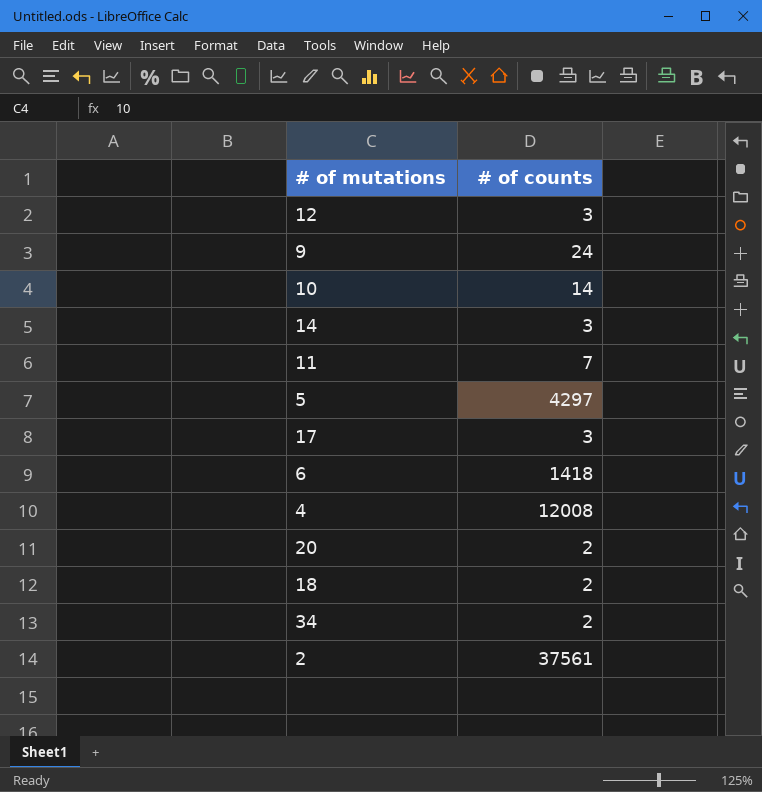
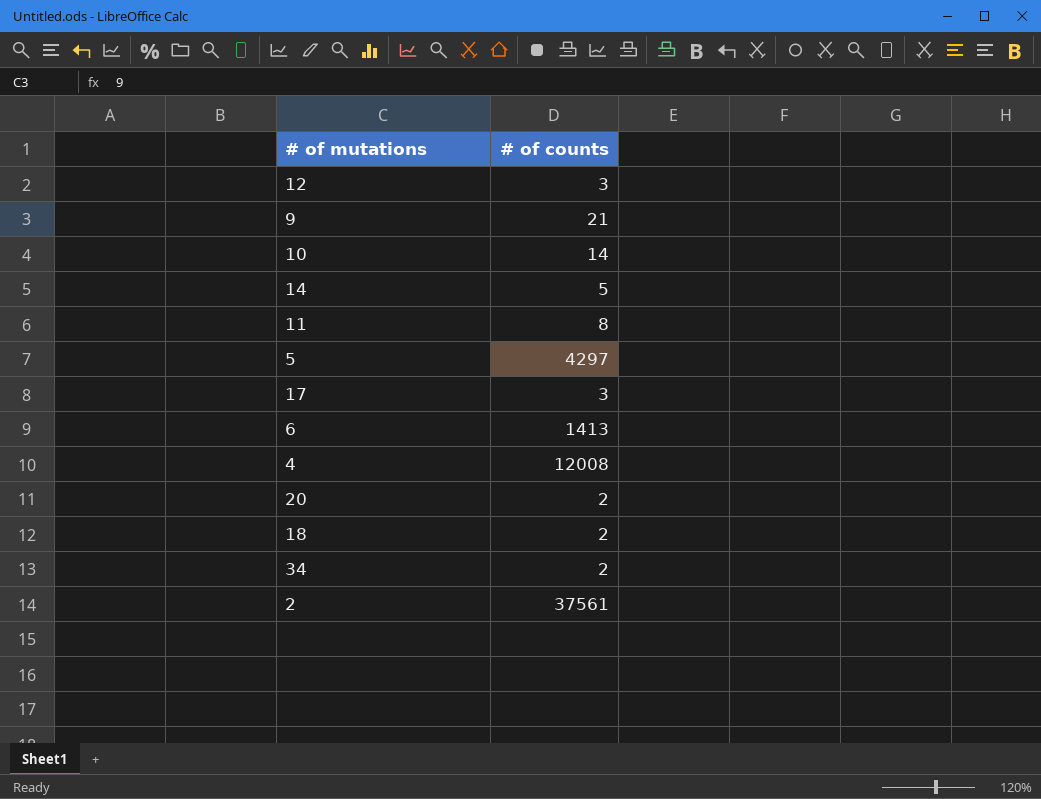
9 | # of counts: 24 -> 21
14 | # of counts: 3 -> 5
11 | # of counts: 7 -> 8
6 | # of counts: 1418 -> 1413

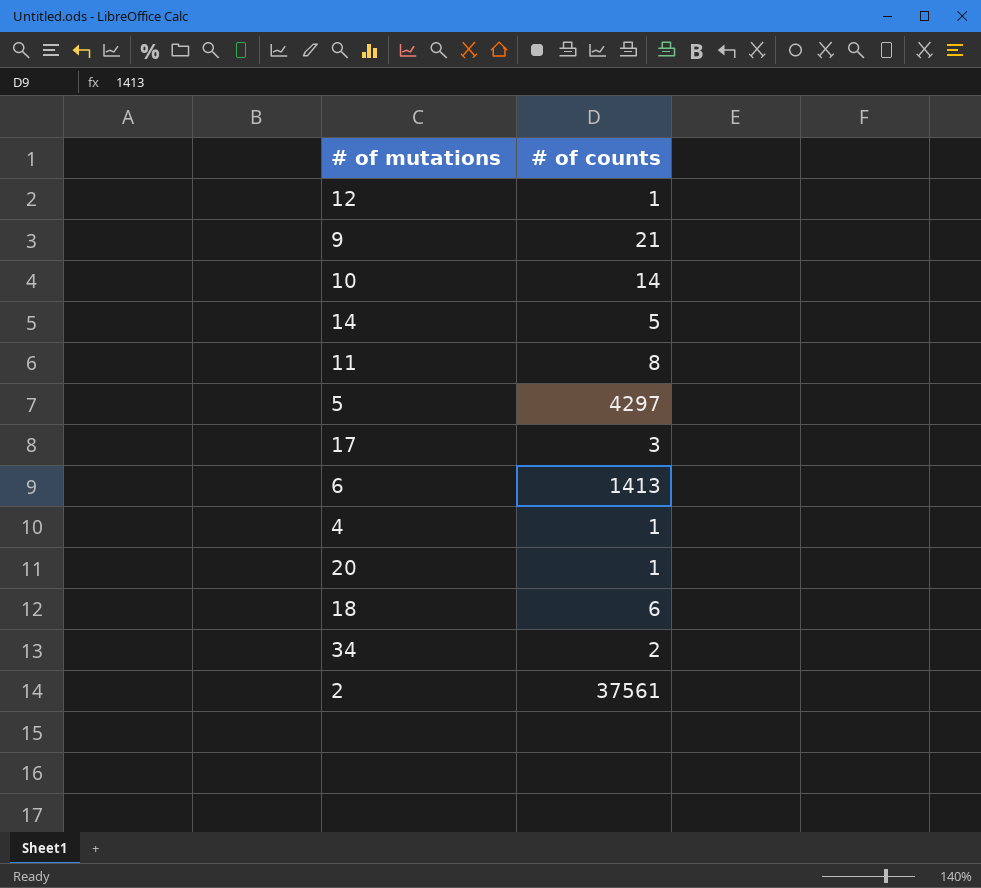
12 | # of counts: 3 -> 1
4 | # of counts: 12008 -> 1
20 | # of counts: 2 -> 1
18 | # of counts: 2 -> 6

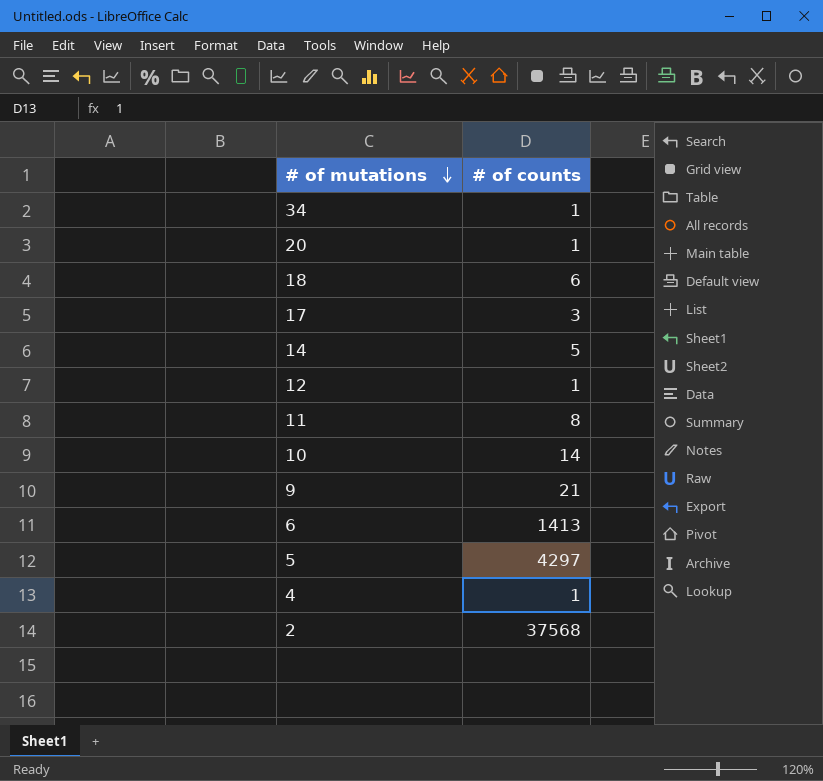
row order: none -> # of mutations descending
34 | # of counts: 2 -> 1
2 | # of counts: 37561 -> 37568

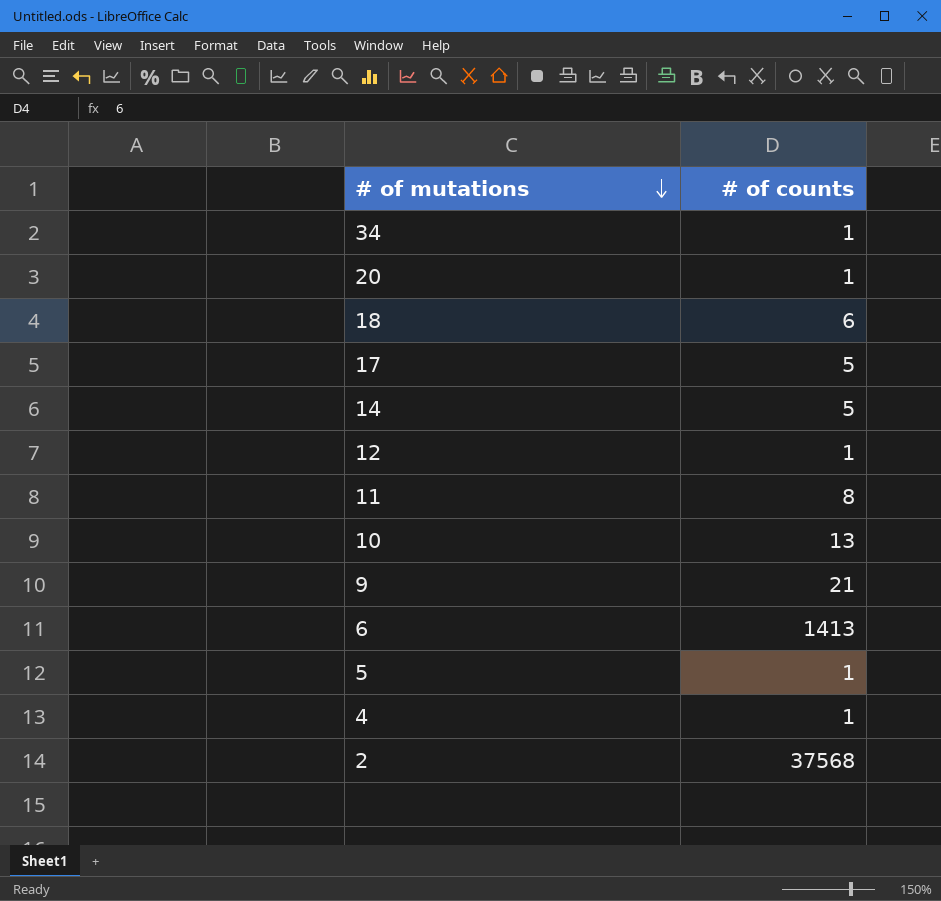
17 | # of counts: 3 -> 5
10 | # of counts: 14 -> 13
5 | # of counts: 4297 -> 1

